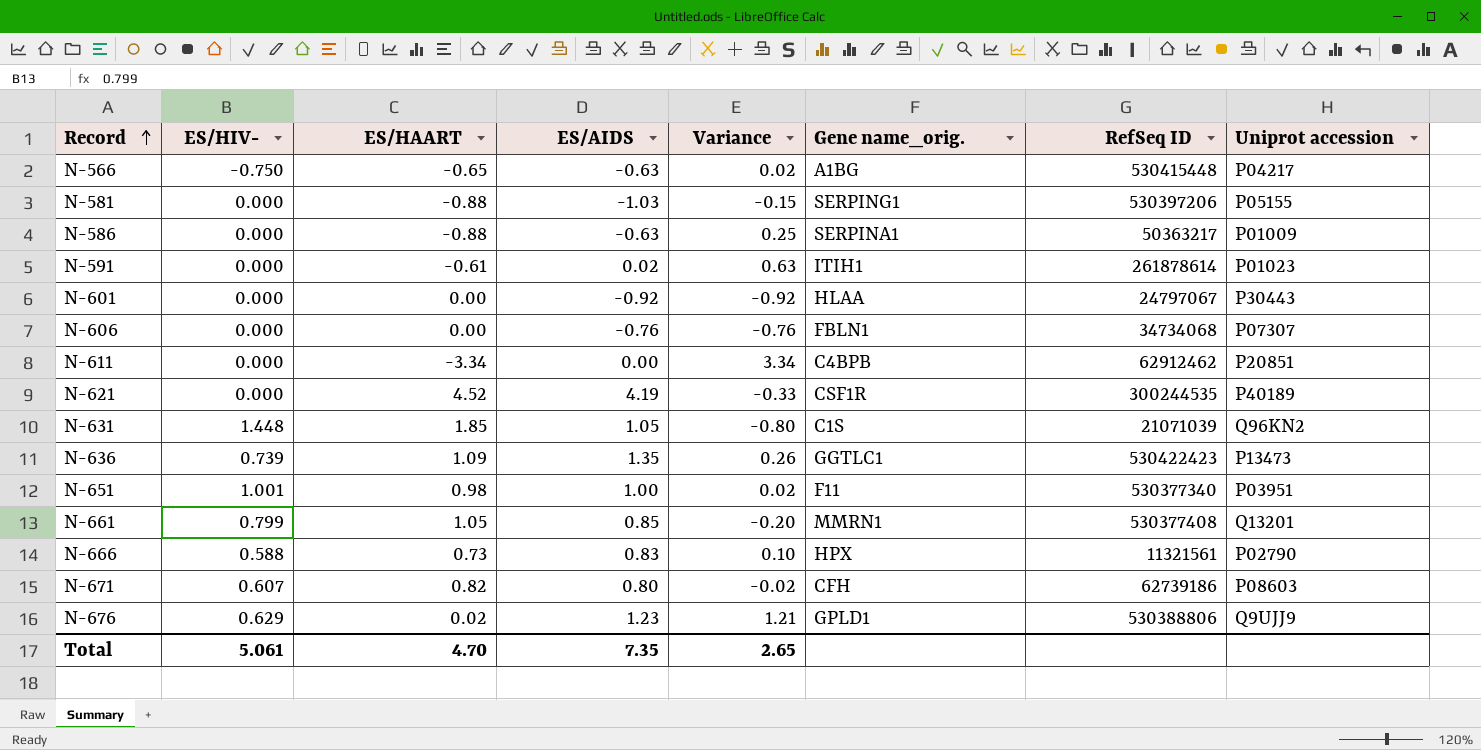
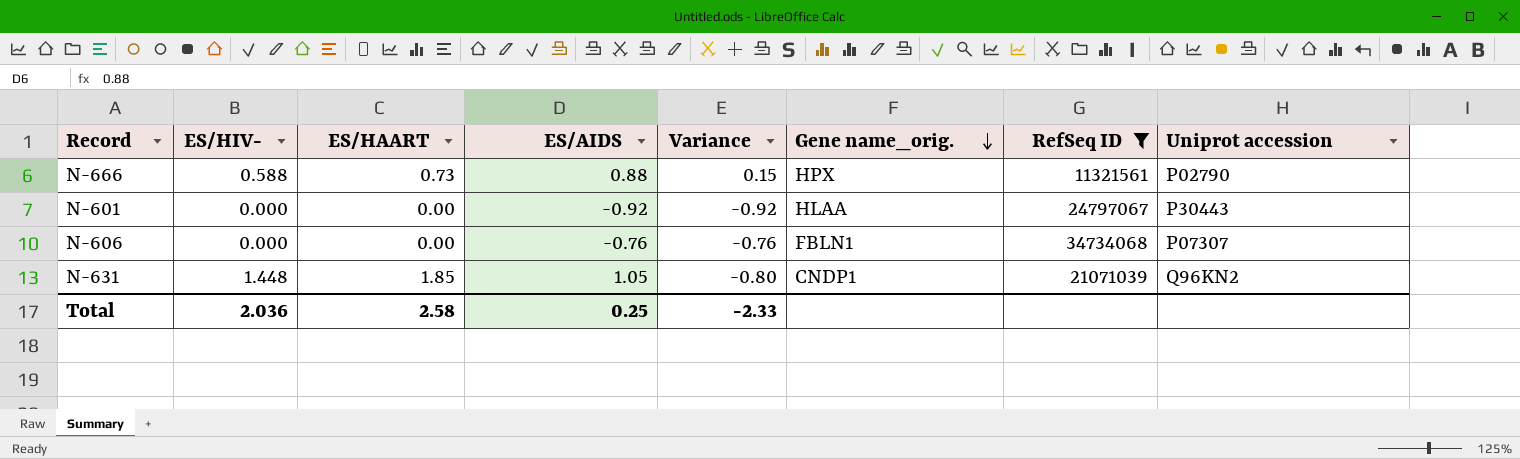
filter: none -> RefSeq ID <= 34734068
row order: Record ascending -> Gene name_orig. descending
N-666 | ES/AIDS: 0.83 -> 0.88
N-666 | Variance: 0.10 -> 0.15
N-631 | Gene name_orig.: C1S -> CNDP1
Total | ES/HIV-: 5.061 -> 2.036
Total | ES/HAART: 4.70 -> 2.58
Total | ES/AIDS: 7.35 -> 0.25
Total | Variance: 2.65 -> -2.33

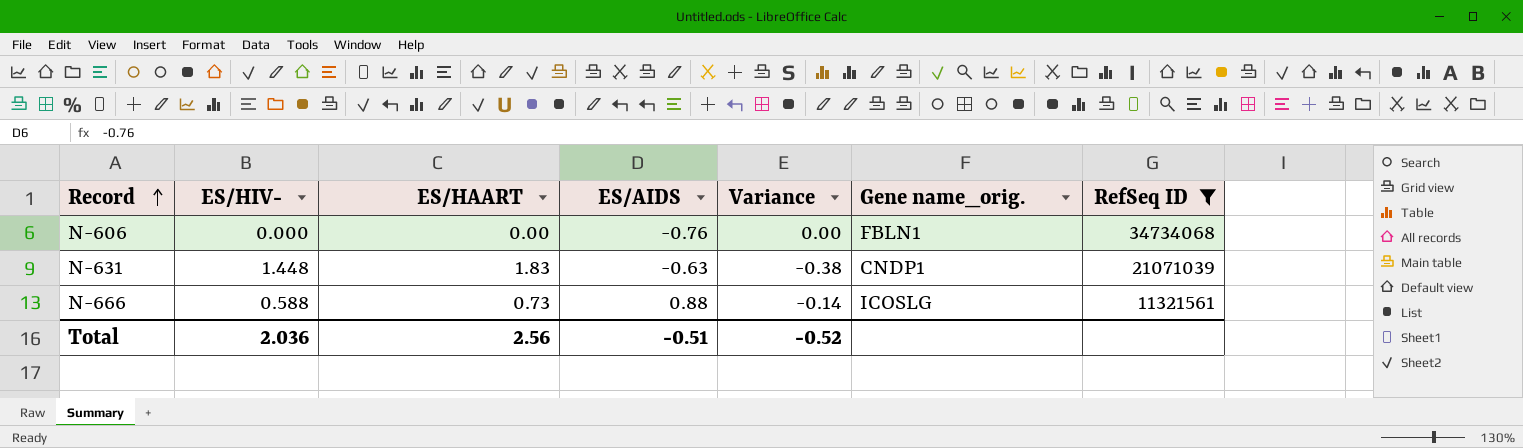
row order: Gene name_orig. descending -> Record ascending
column Uniprot accession | position: 8 -> none
column Variance | formula: [ES/AIDS] - [ES/HAART] -> [ES/HIV-] - [ES/HAART]
row N-601: 0.000 | 0.00 | -0.92 | -0.92 | HLAA | 24797067 | P30443 -> none
N-631 | ES/HAART: 1.85 -> 1.83
N-631 | ES/AIDS: 1.05 -> -0.63
N-666 | Gene name_orig.: HPX -> ICOSLG
Total | ES/HAART: 2.58 -> 2.56
Total | ES/AIDS: 0.25 -> -0.51
Total | Variance: -2.33 -> -0.52

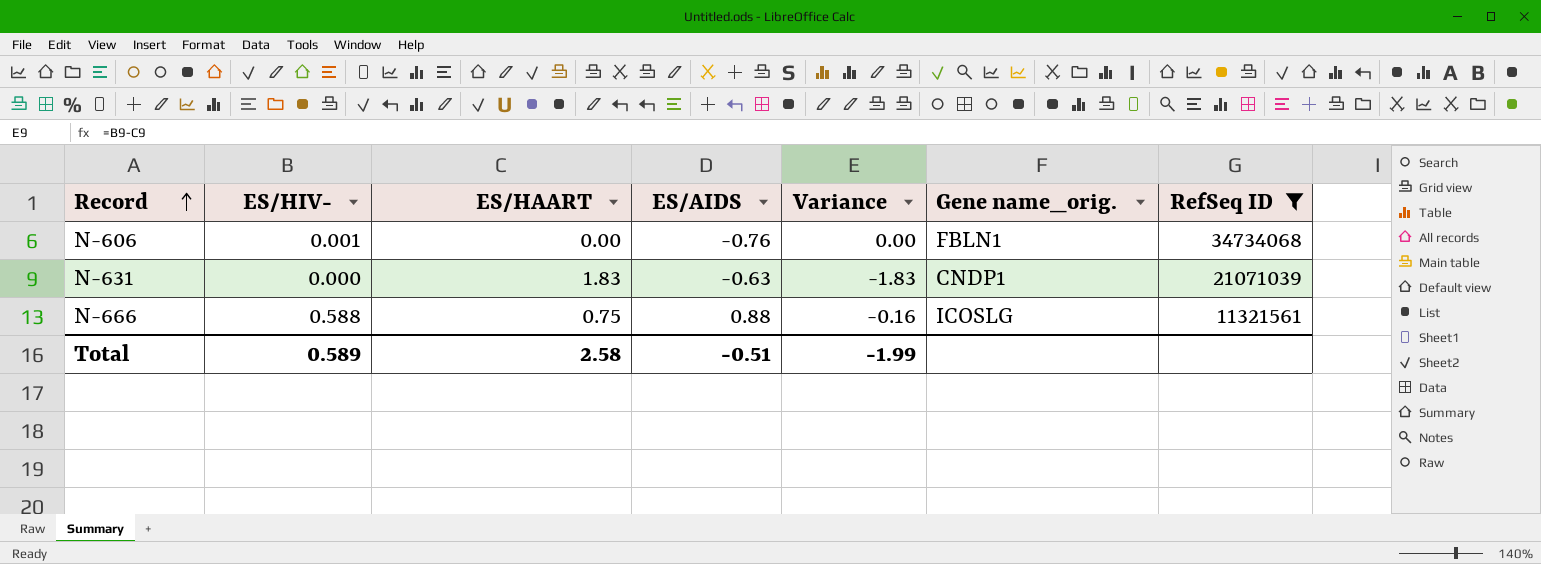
N-606 | ES/HIV-: 0.000 -> 0.001
N-631 | ES/HIV-: 1.448 -> 0.000
N-631 | Variance: -0.38 -> -1.83
N-666 | ES/HAART: 0.73 -> 0.75
N-666 | Variance: -0.14 -> -0.16
Total | ES/HIV-: 2.036 -> 0.589
Total | ES/HAART: 2.56 -> 2.58
Total | Variance: -0.52 -> -1.99

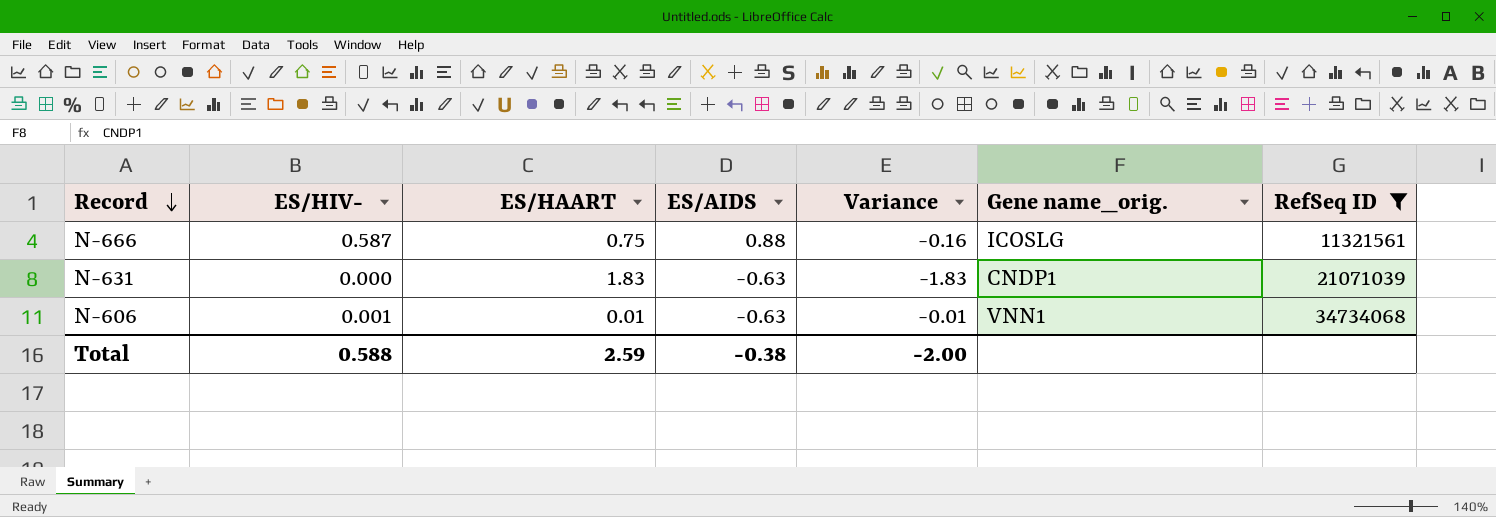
row order: Record ascending -> Record descending
N-666 | ES/HIV-: 0.588 -> 0.587
N-606 | ES/HAART: 0.00 -> 0.01
N-606 | ES/AIDS: -0.76 -> -0.63
N-606 | Variance: 0.00 -> -0.01
N-606 | Gene name_orig.: FBLN1 -> VNN1
Total | ES/HIV-: 0.589 -> 0.588
Total | ES/HAART: 2.58 -> 2.59
Total | ES/AIDS: -0.51 -> -0.38
Total | Variance: -1.99 -> -2.00

